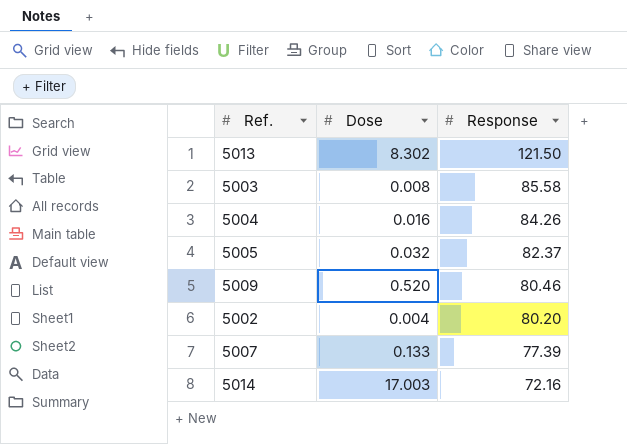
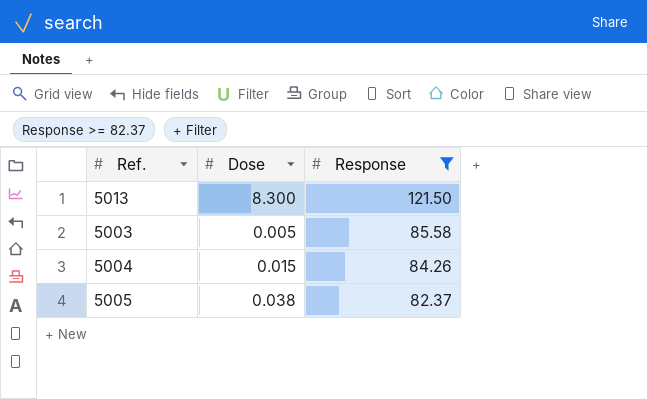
filter: none -> Response >= 82.37
5013 | Dose: 8.302 -> 8.300
5003 | Dose: 0.008 -> 0.005
5004 | Dose: 0.016 -> 0.015
5005 | Dose: 0.032 -> 0.038

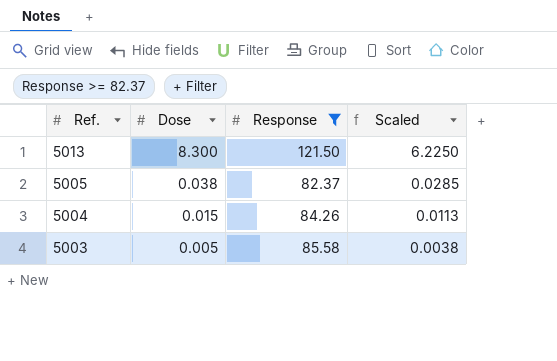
row order: Response descending -> Ref. descending
column Scaled | formula: none -> [Dose] * 0.75

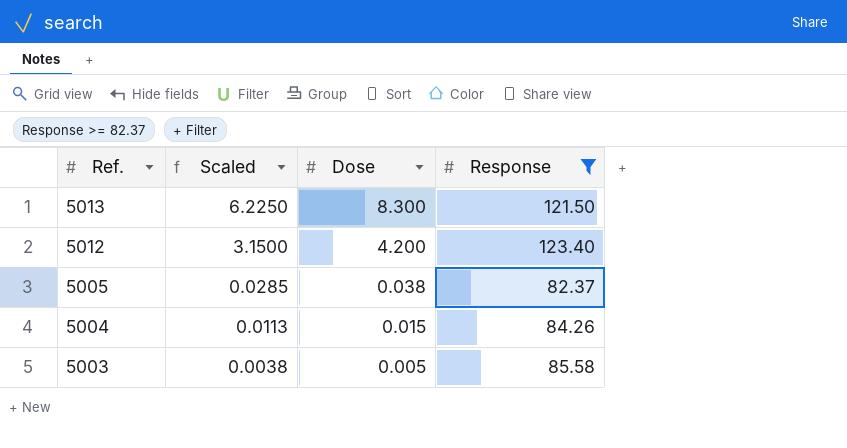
column Scaled | position: 4 -> 2
row 5012: none -> 3.1500 | 4.200 | 123.40

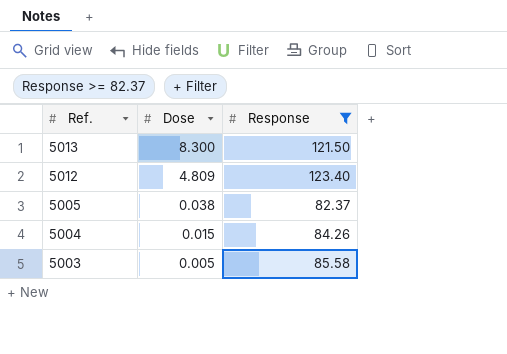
column Scaled | formula: [Dose] * 0.75 -> none
5012 | Dose: 4.200 -> 4.809

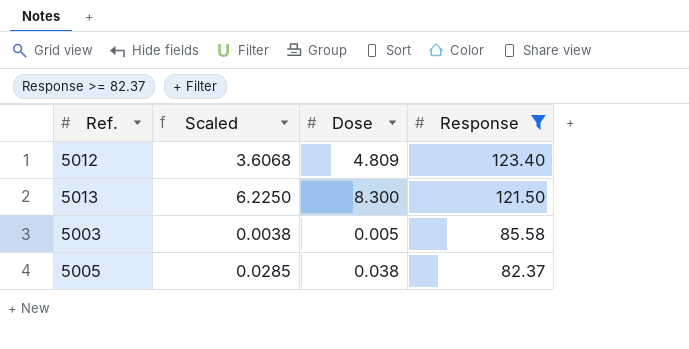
row order: Ref. descending -> Response descending
column Scaled | formula: none -> [Dose] * 0.75
row 5004: 0.015 | 84.26 -> none

